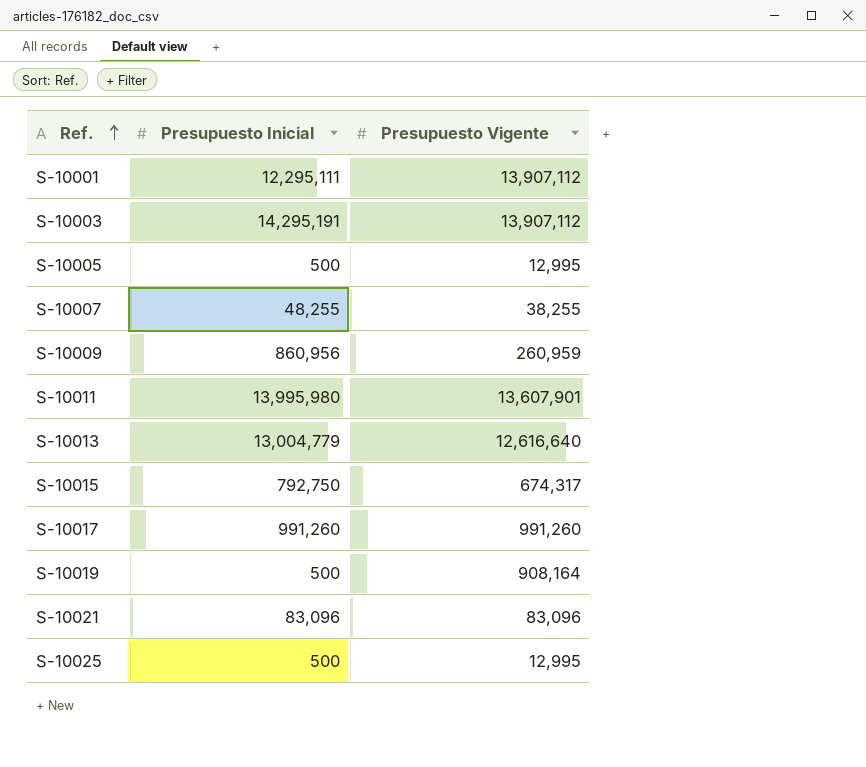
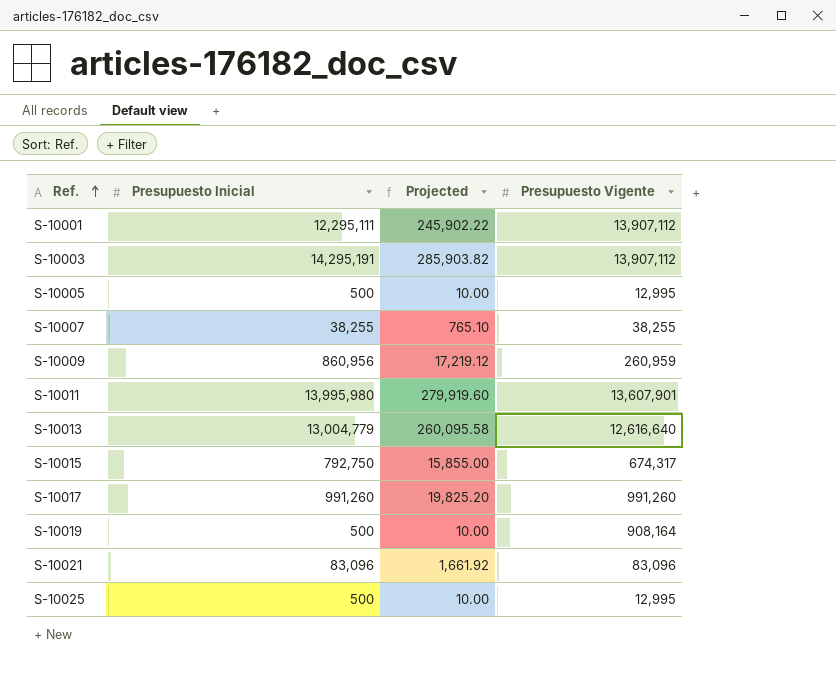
column Projected | formula: none -> [Presupuesto Inicial] * 0.02
S-10007 | Presupuesto Inicial: 48,255 -> 38,255

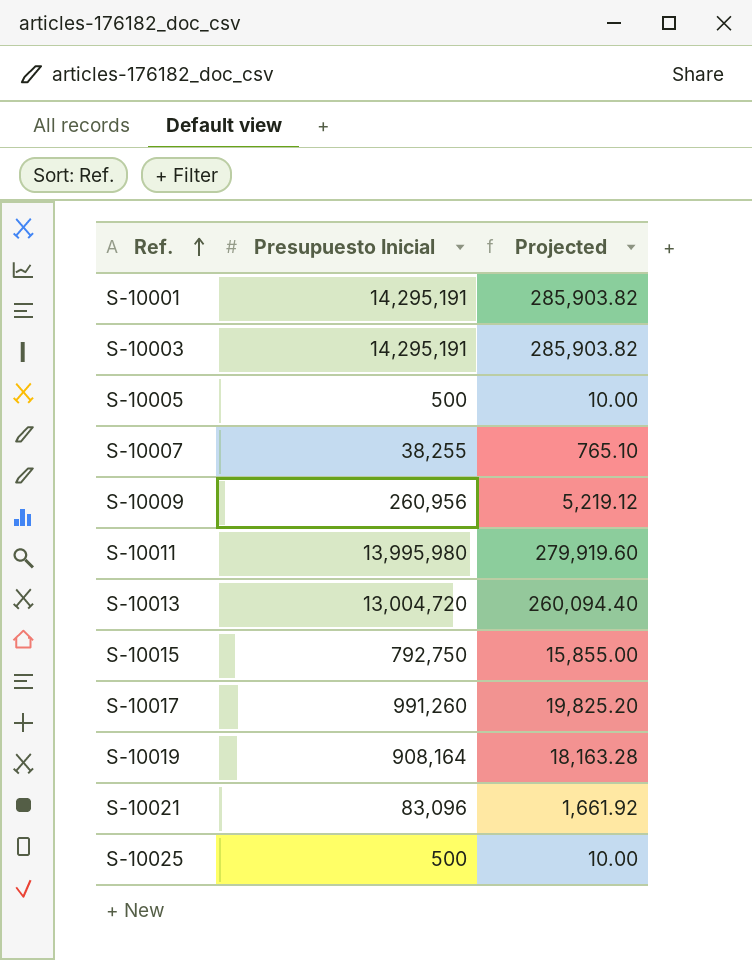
column Presupuesto Vigente | position: 4 -> none
S-10001 | Presupuesto Inicial: 12,295,111 -> 14,295,191
S-10001 | Projected: 245,902.22 -> 285,903.82
S-10009 | Presupuesto Inicial: 860,956 -> 260,956
S-10009 | Projected: 17,219.12 -> 5,219.12
S-10013 | Presupuesto Inicial: 13,004,779 -> 13,004,720
S-10013 | Projected: 260,095.58 -> 260,094.40
S-10019 | Presupuesto Inicial: 500 -> 908,164
S-10019 | Projected: 10.00 -> 18,163.28

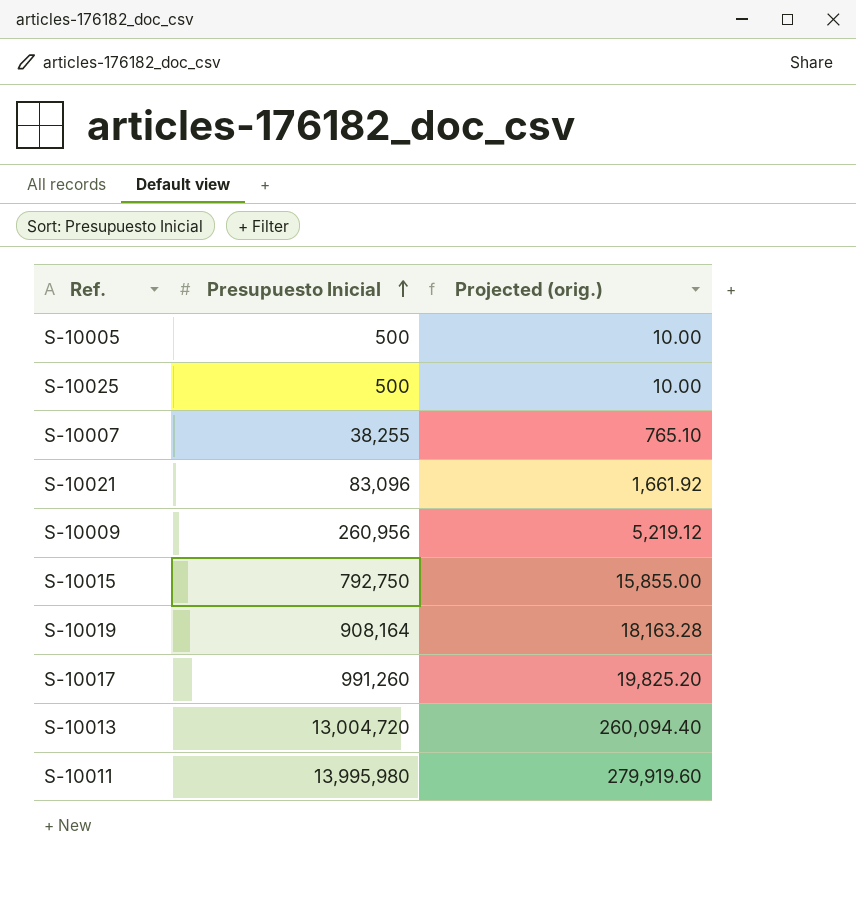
row order: Ref. ascending -> Presupuesto Inicial ascending
column name: Projected -> Projected (orig.)
row S-10001: 14,295,191 | 285,903.82 -> none
row S-10003: 14,295,191 | 285,903.82 -> none

